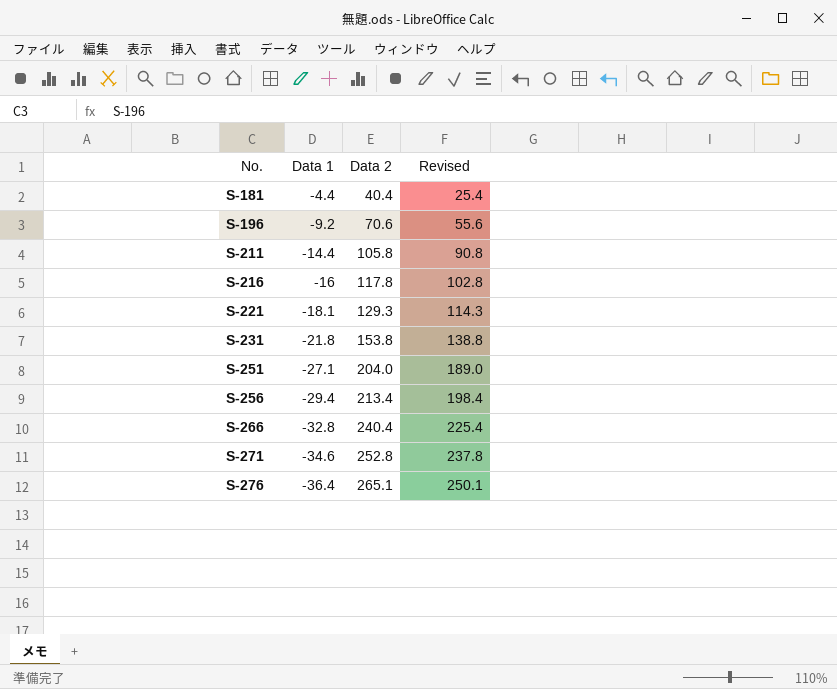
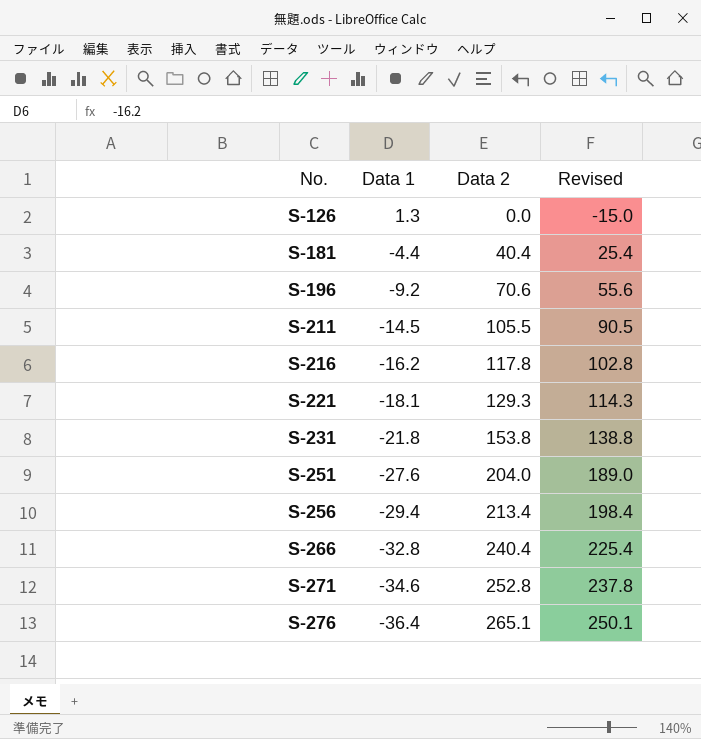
row S-126: none -> 1.3 | 0.0 | -15.0
S-211 | Data 1: -14.4 -> -14.5
S-211 | Data 2: 105.8 -> 105.5
S-211 | Revised: 90.8 -> 90.5
S-216 | Data 1: -16 -> -16.2
S-251 | Data 1: -27.1 -> -27.6

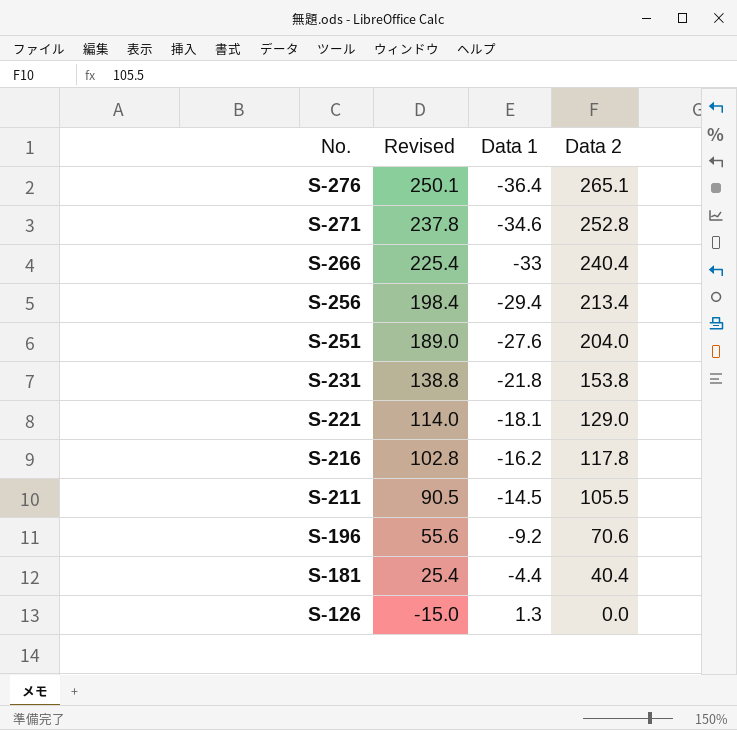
row order: No. ascending -> No. descending
column Revised | position: 4 -> 2
S-266 | Data 1: -32.8 -> -33
S-221 | Revised: 114.3 -> 114.0
S-221 | Data 2: 129.3 -> 129.0

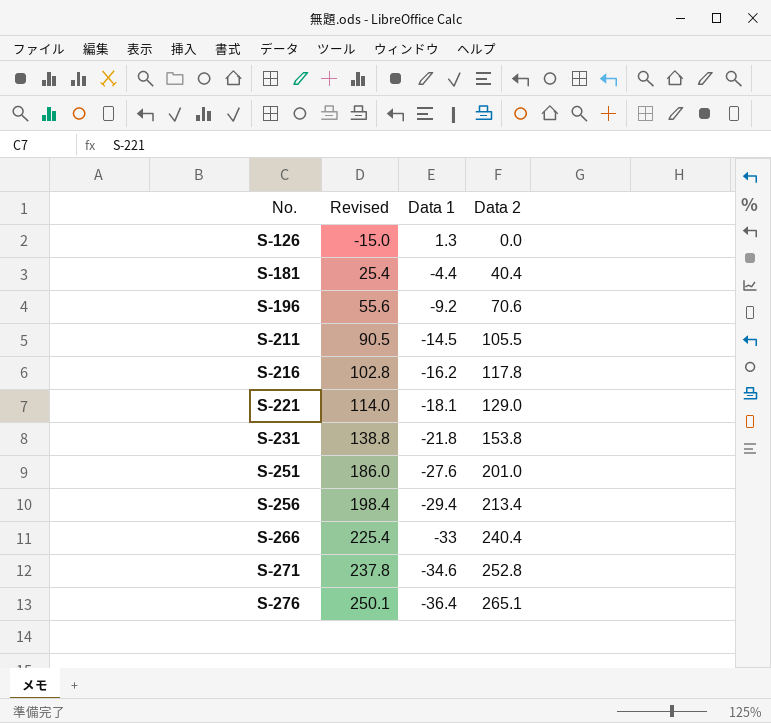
row order: No. descending -> No. ascending
S-251 | Revised: 189.0 -> 186.0
S-251 | Data 2: 204.0 -> 201.0

